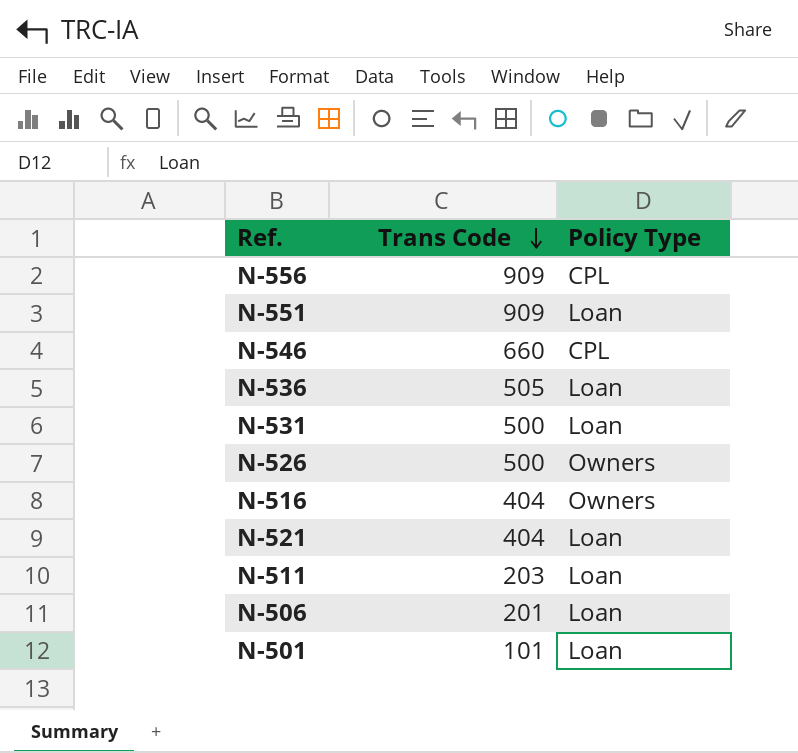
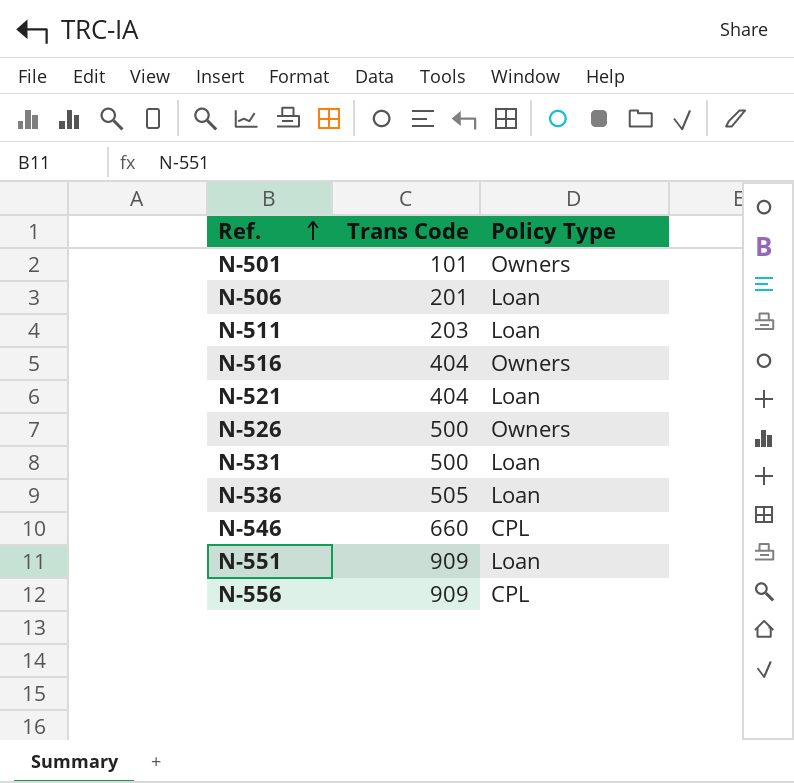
row order: Trans Code descending -> Ref. ascending
N-501 | Policy Type: Loan -> Owners

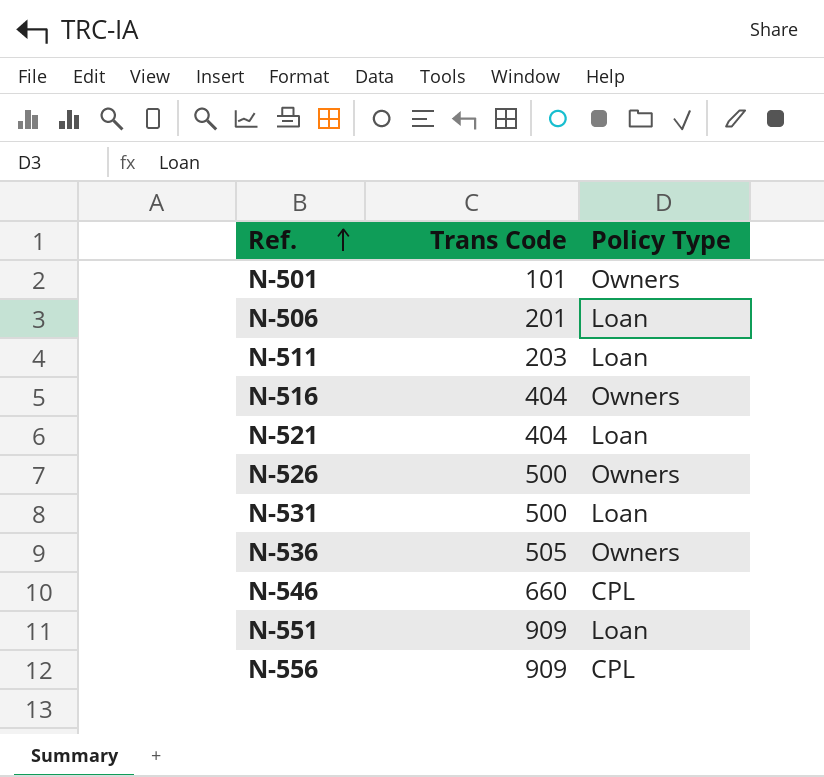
N-536 | Policy Type: Loan -> Owners

